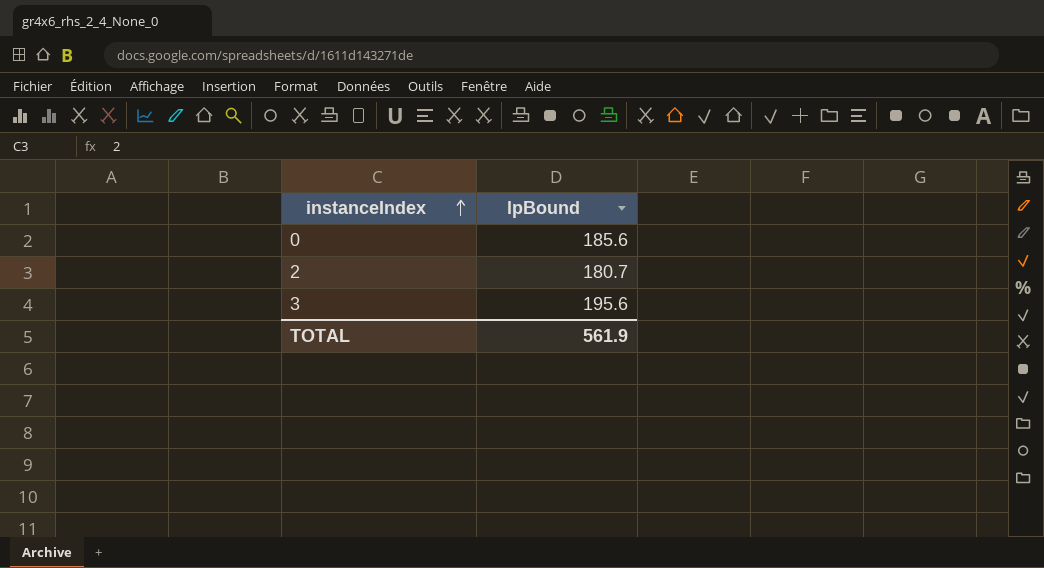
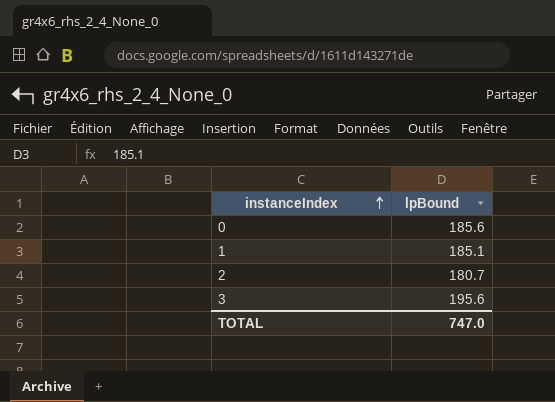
row 1: none -> 185.1
TOTAL | lpBound: 561.9 -> 747.0

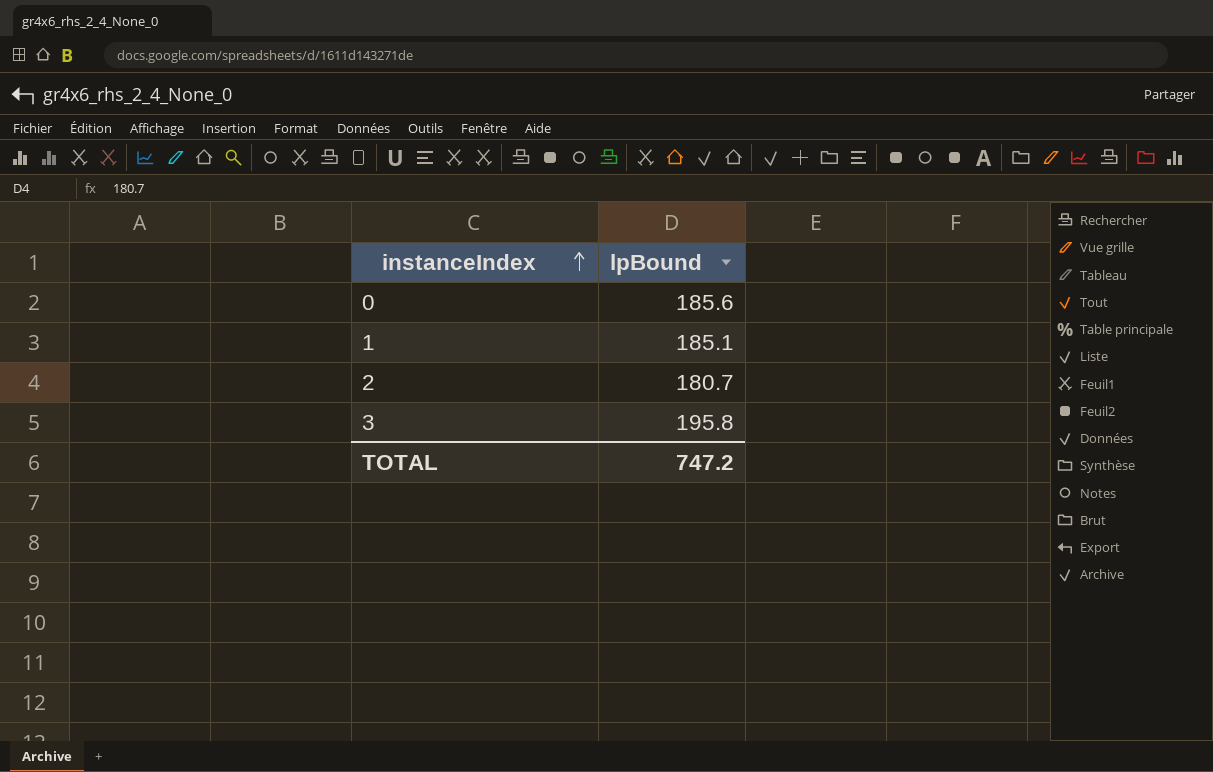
3 | lpBound: 195.6 -> 195.8
TOTAL | lpBound: 747.0 -> 747.2

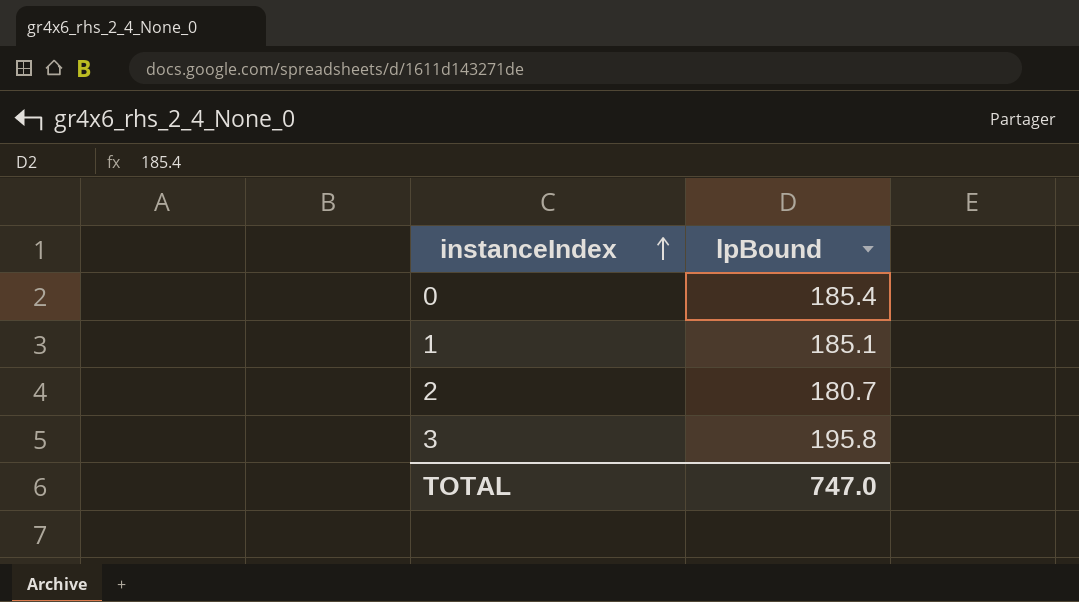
0 | lpBound: 185.6 -> 185.4
TOTAL | lpBound: 747.2 -> 747.0

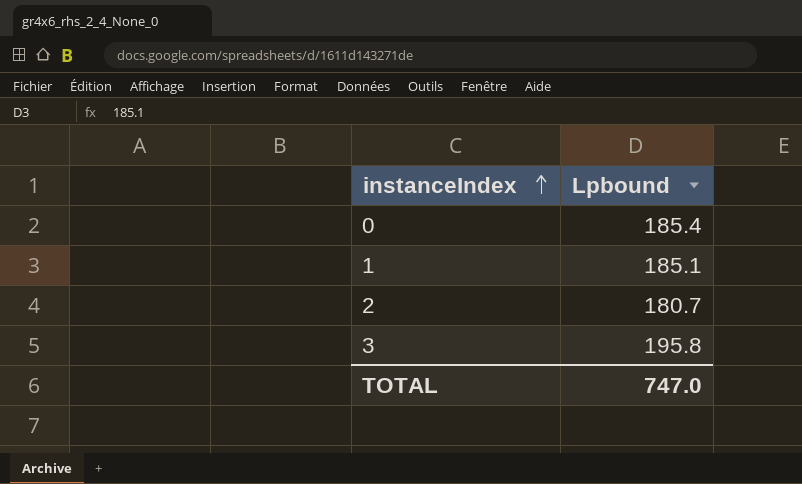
column name: lpBound -> Lpbound

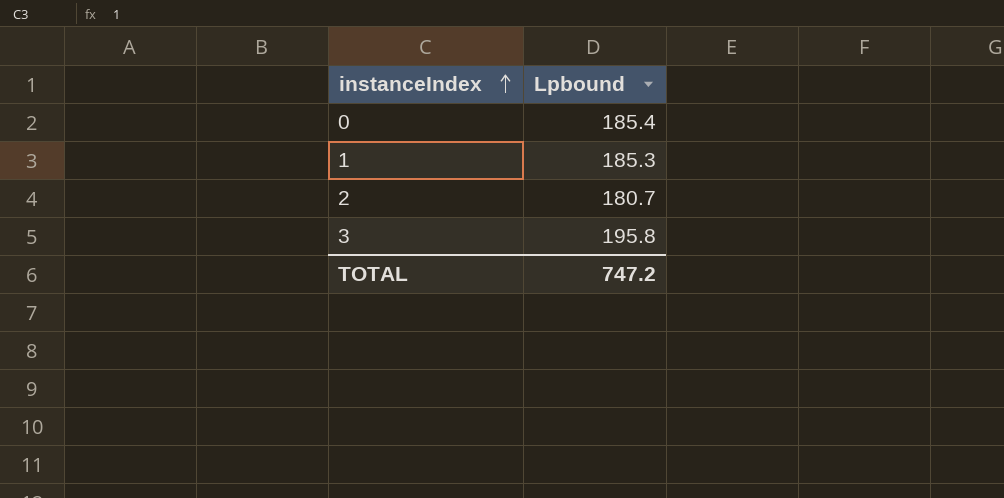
1 | Lpbound: 185.1 -> 185.3
TOTAL | Lpbound: 747.0 -> 747.2

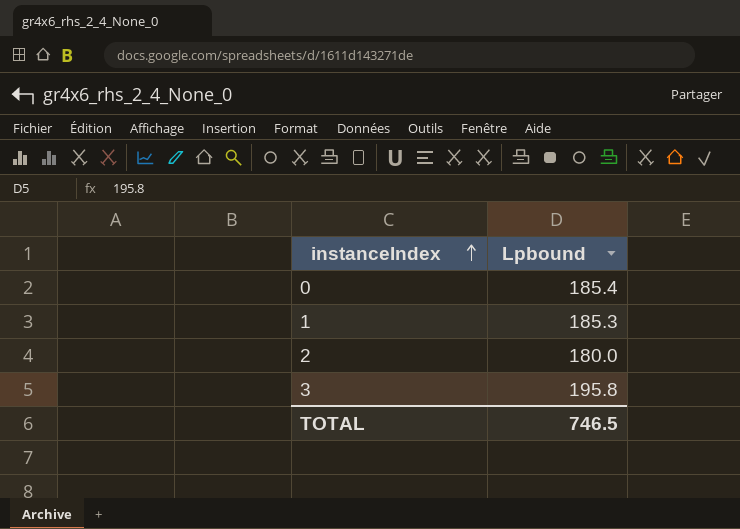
2 | Lpbound: 180.7 -> 180.0
TOTAL | Lpbound: 747.2 -> 746.5

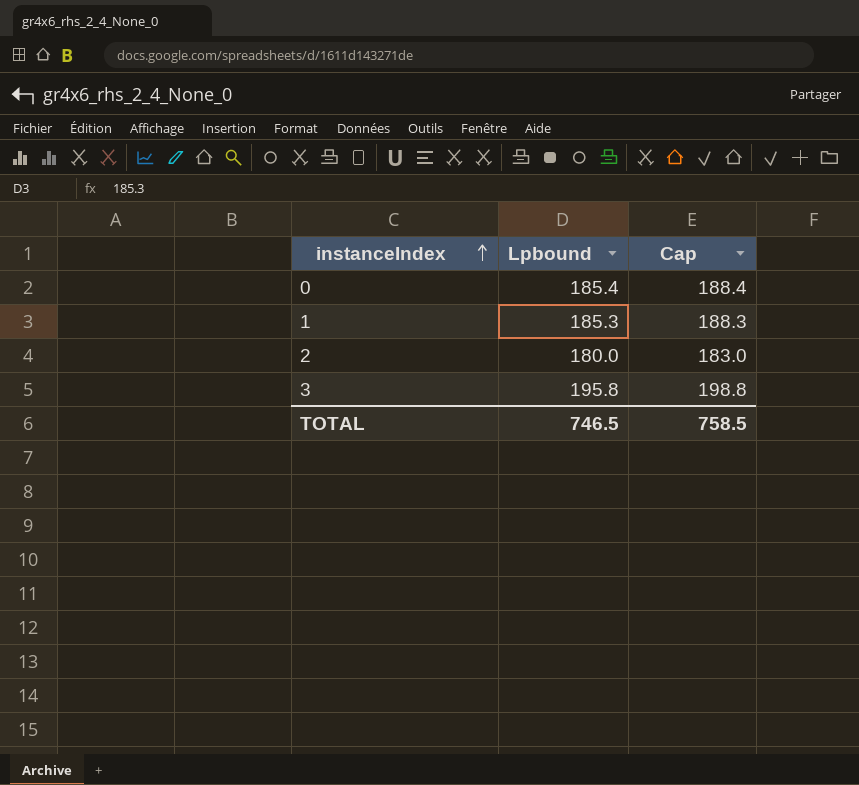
column Cap | formula: none -> [Lpbound] + 3

